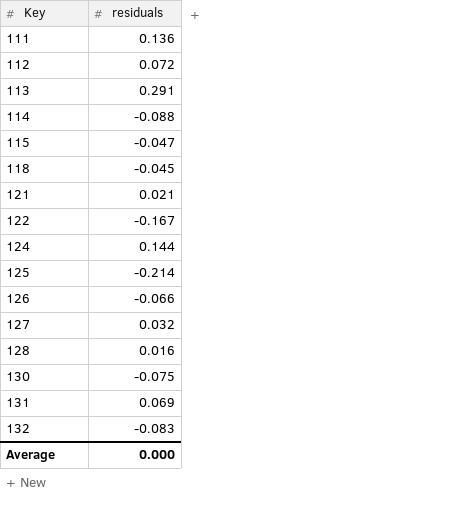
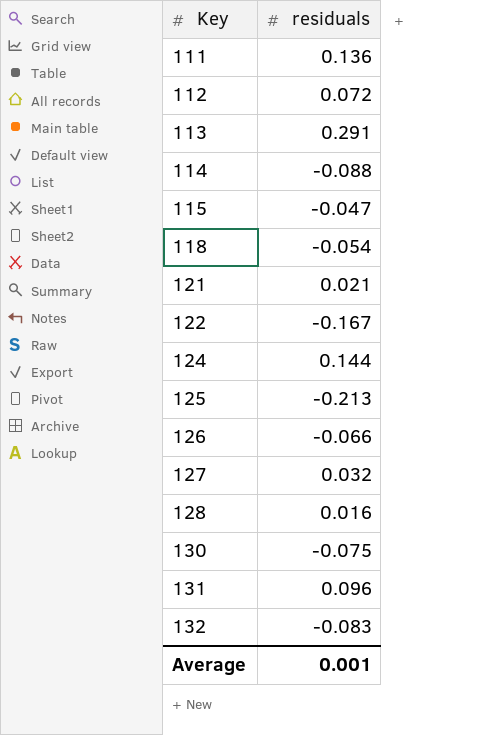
118 | residuals: -0.045 -> -0.054
125 | residuals: -0.214 -> -0.213
131 | residuals: 0.069 -> 0.096
Average | residuals: 0.000 -> 0.001

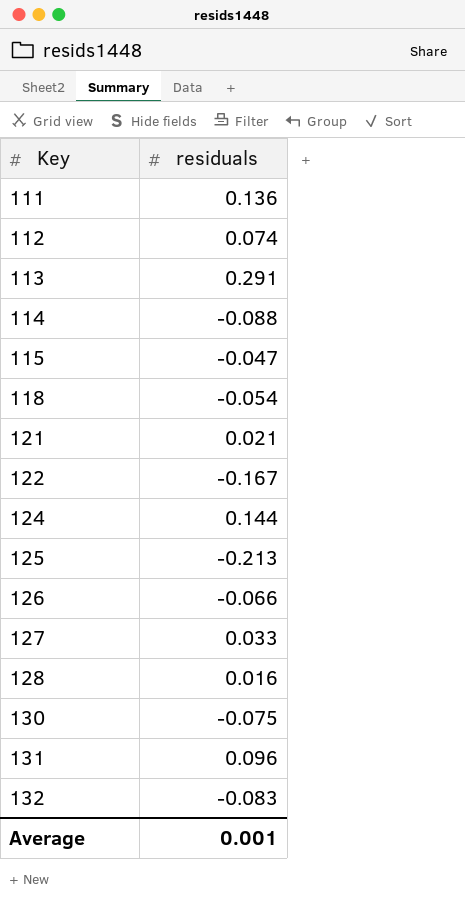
112 | residuals: 0.072 -> 0.074
127 | residuals: 0.032 -> 0.033

